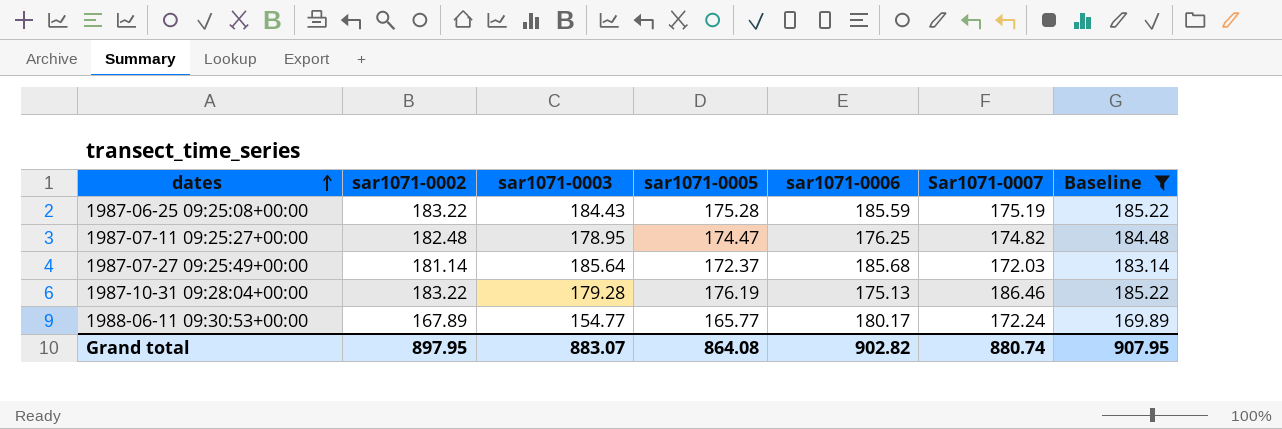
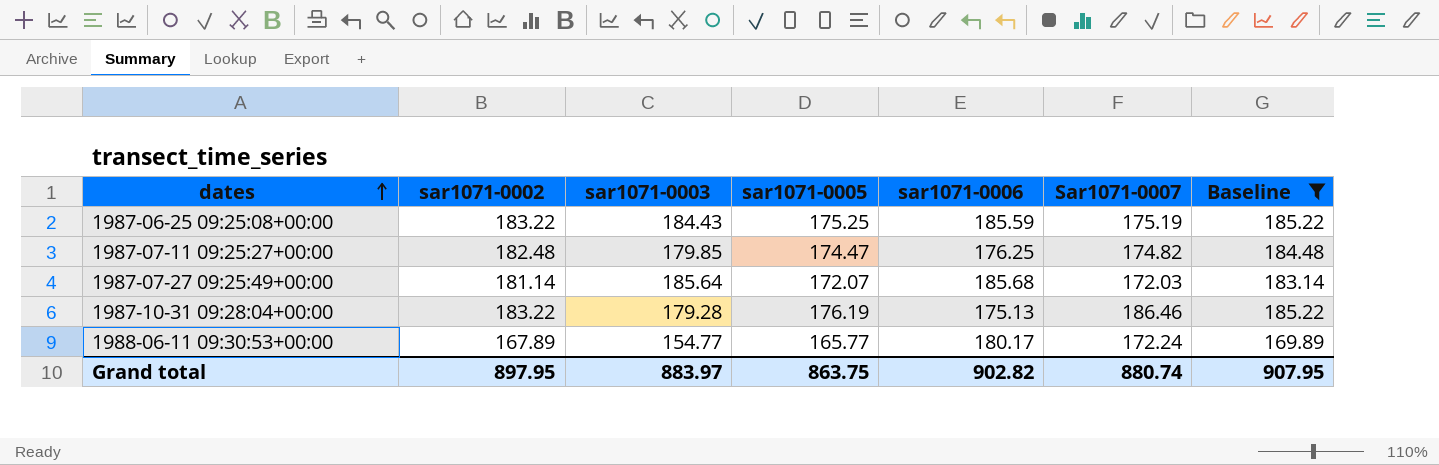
1987-06-25 09:25:08+00:00 | sar1071-0005: 175.28 -> 175.25
1987-07-11 09:25:27+00:00 | sar1071-0003: 178.95 -> 179.85
1987-07-27 09:25:49+00:00 | sar1071-0005: 172.37 -> 172.07
Grand total | sar1071-0003: 883.07 -> 883.97
Grand total | sar1071-0005: 864.08 -> 863.75

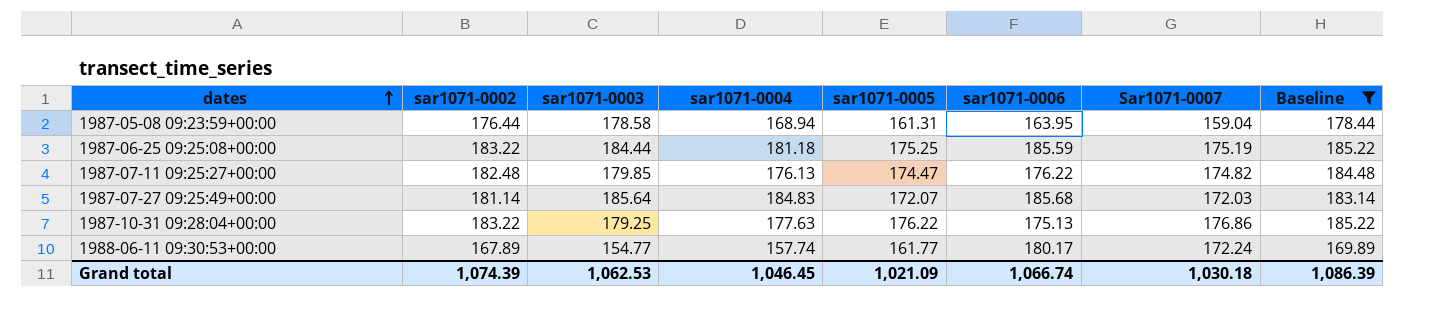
column sar1071-0004 | position: none -> 4
row 1987-05-08 09:23:59+00:00: none -> 176.44 | 178.58 | 168.94 | 161.31 | 163.95 | 159.04 | 178.44
1987-06-25 09:25:08+00:00 | sar1071-0003: 184.43 -> 184.44
1987-07-11 09:25:27+00:00 | sar1071-0006: 176.25 -> 176.22
1987-10-31 09:28:04+00:00 | sar1071-0003: 179.28 -> 179.25
1987-10-31 09:28:04+00:00 | sar1071-0005: 176.19 -> 176.22
1987-10-31 09:28:04+00:00 | Sar1071-0007: 186.46 -> 176.86
1988-06-11 09:30:53+00:00 | sar1071-0005: 165.77 -> 161.77
Grand total | sar1071-0002: 897.95 -> 1,074.39
Grand total | sar1071-0003: 883.97 -> 1,062.53
Grand total | sar1071-0005: 863.75 -> 1,021.09
Grand total | sar1071-0006: 902.82 -> 1,066.74
Grand total | Sar1071-0007: 880.74 -> 1,030.18
Grand total | Baseline: 907.95 -> 1,086.39

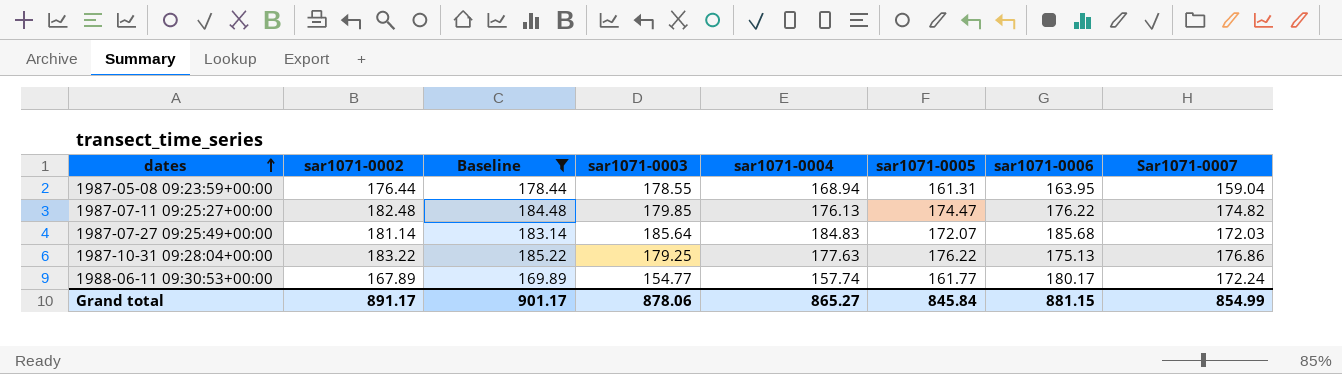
column Baseline | position: 8 -> 3
row 1987-06-25 09:25:08+00:00: 183.22 | 184.44 | 181.18 | 175.25 | 185.59 | 175.19 | 185.22 -> none
1987-05-08 09:23:59+00:00 | sar1071-0003: 178.58 -> 178.55
Grand total | sar1071-0002: 1,074.39 -> 891.17
Grand total | Baseline: 1,086.39 -> 901.17
Grand total | sar1071-0003: 1,062.53 -> 878.06
Grand total | sar1071-0004: 1,046.45 -> 865.27
Grand total | sar1071-0005: 1,021.09 -> 845.84
Grand total | sar1071-0006: 1,066.74 -> 881.15
Grand total | Sar1071-0007: 1,030.18 -> 854.99

